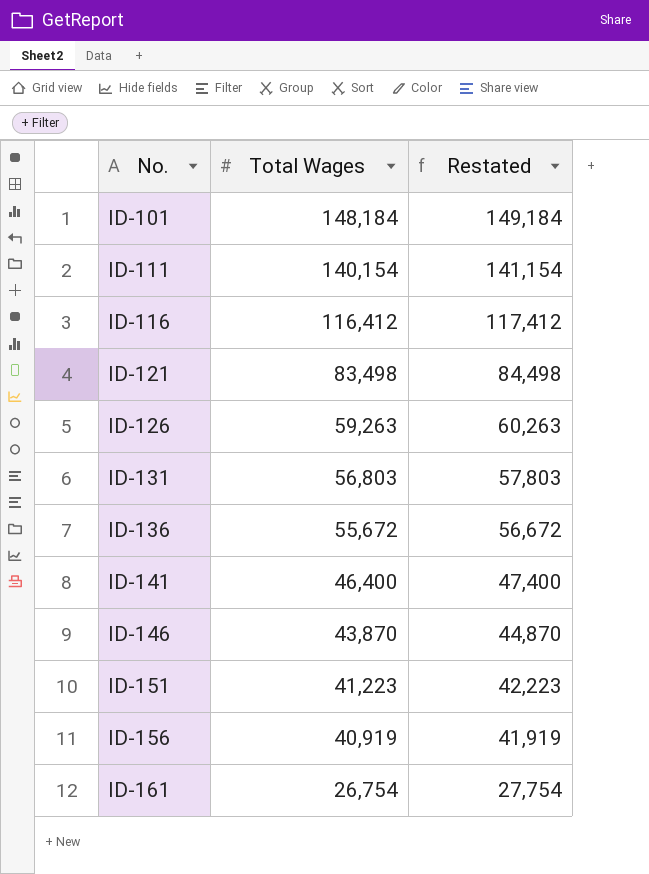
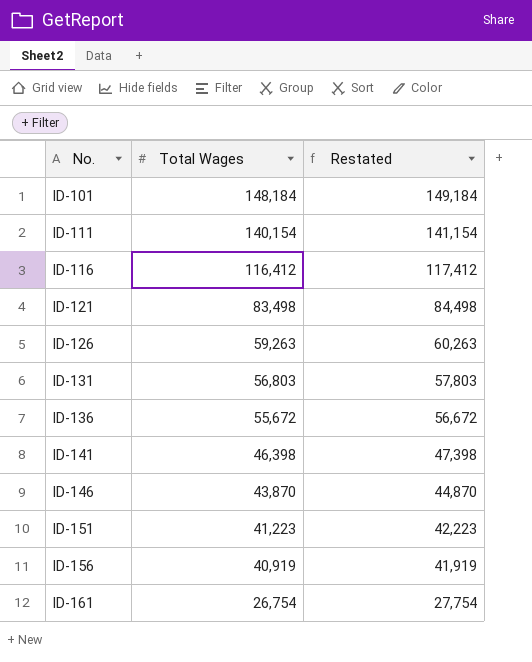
ID-141 | Total Wages: 46,400 -> 46,398
ID-141 | Restated: 47,400 -> 47,398

